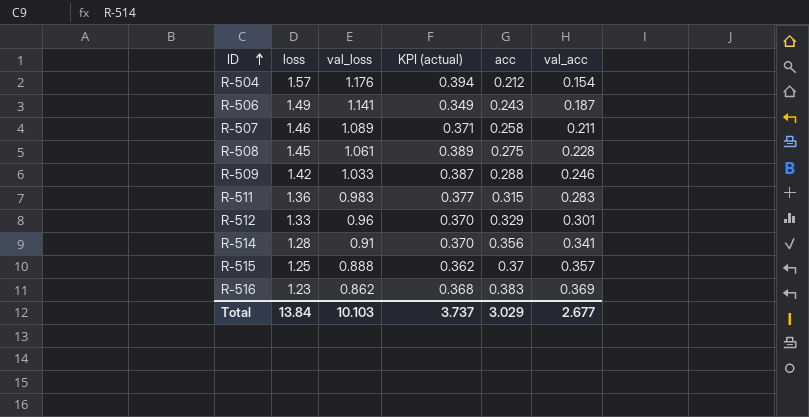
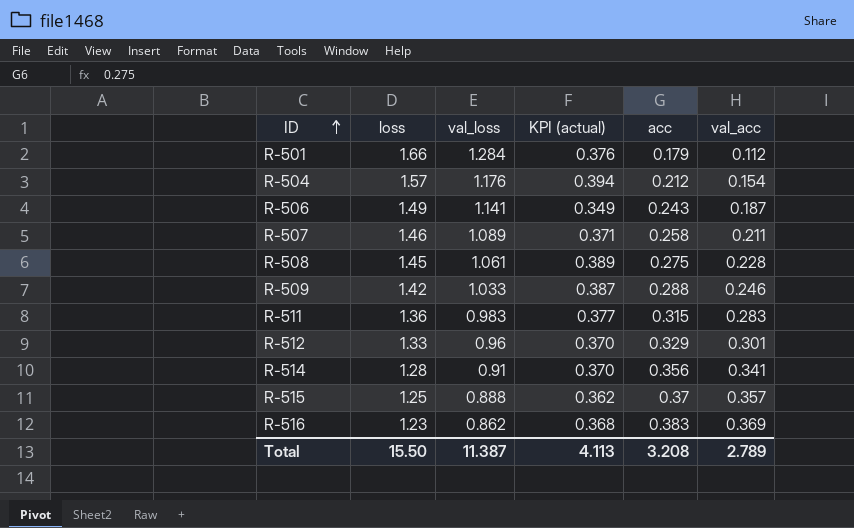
row R-501: none -> 1.66 | 1.284 | 0.376 | 0.179 | 0.112
Total | loss: 13.84 -> 15.50
Total | val_loss: 10.103 -> 11.387
Total | KPI (actual): 3.737 -> 4.113
Total | acc: 3.029 -> 3.208
Total | val_acc: 2.677 -> 2.789

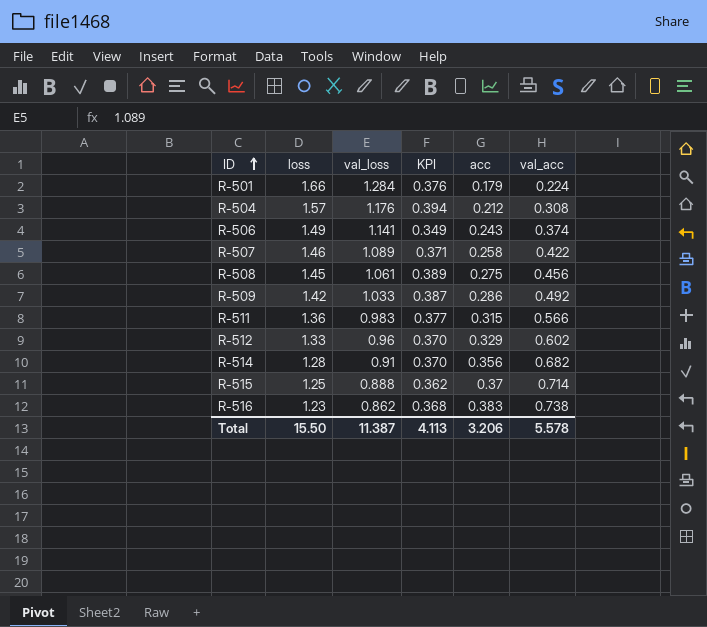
column name: KPI (actual) -> KPI
R-501 | val_acc: 0.112 -> 0.224
R-504 | val_acc: 0.154 -> 0.308
R-506 | val_acc: 0.187 -> 0.374
R-507 | val_acc: 0.211 -> 0.422
R-508 | val_acc: 0.228 -> 0.456
R-509 | acc: 0.288 -> 0.286
R-509 | val_acc: 0.246 -> 0.492
R-511 | val_acc: 0.283 -> 0.566
R-512 | val_acc: 0.301 -> 0.602
R-514 | val_acc: 0.341 -> 0.682
R-515 | val_acc: 0.357 -> 0.714
R-516 | val_acc: 0.369 -> 0.738
Total | acc: 3.208 -> 3.206
Total | val_acc: 2.789 -> 5.578

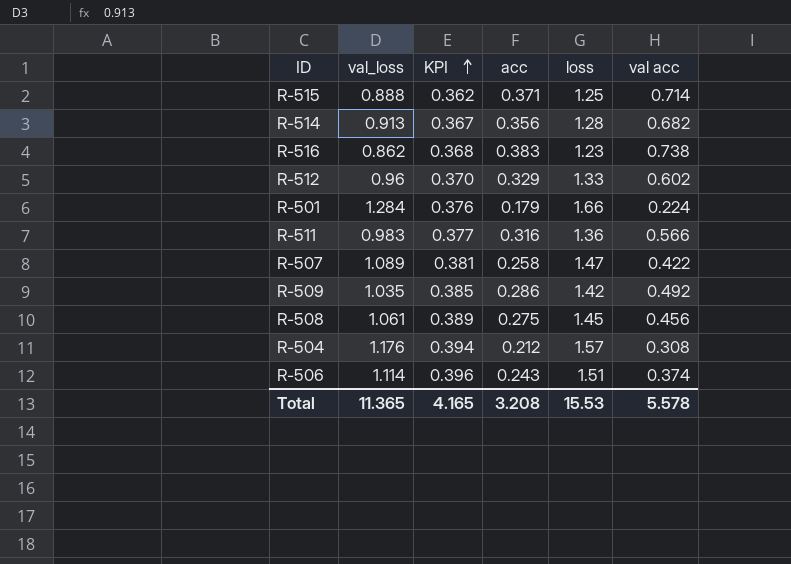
row order: ID ascending -> KPI ascending
column loss | position: 2 -> 5
column name: val_acc -> val acc
R-515 | acc: 0.37 -> 0.371
R-514 | val_loss: 0.91 -> 0.913
R-514 | KPI: 0.370 -> 0.367
R-511 | acc: 0.315 -> 0.316
R-507 | KPI: 0.371 -> 0.381
R-507 | loss: 1.46 -> 1.47
R-509 | val_loss: 1.033 -> 1.035
R-509 | KPI: 0.387 -> 0.385
R-506 | val_loss: 1.141 -> 1.114
R-506 | KPI: 0.349 -> 0.396
R-506 | loss: 1.49 -> 1.51
Total | val_loss: 11.387 -> 11.365
Total | KPI: 4.113 -> 4.165
Total | acc: 3.206 -> 3.208
Total | loss: 15.50 -> 15.53

